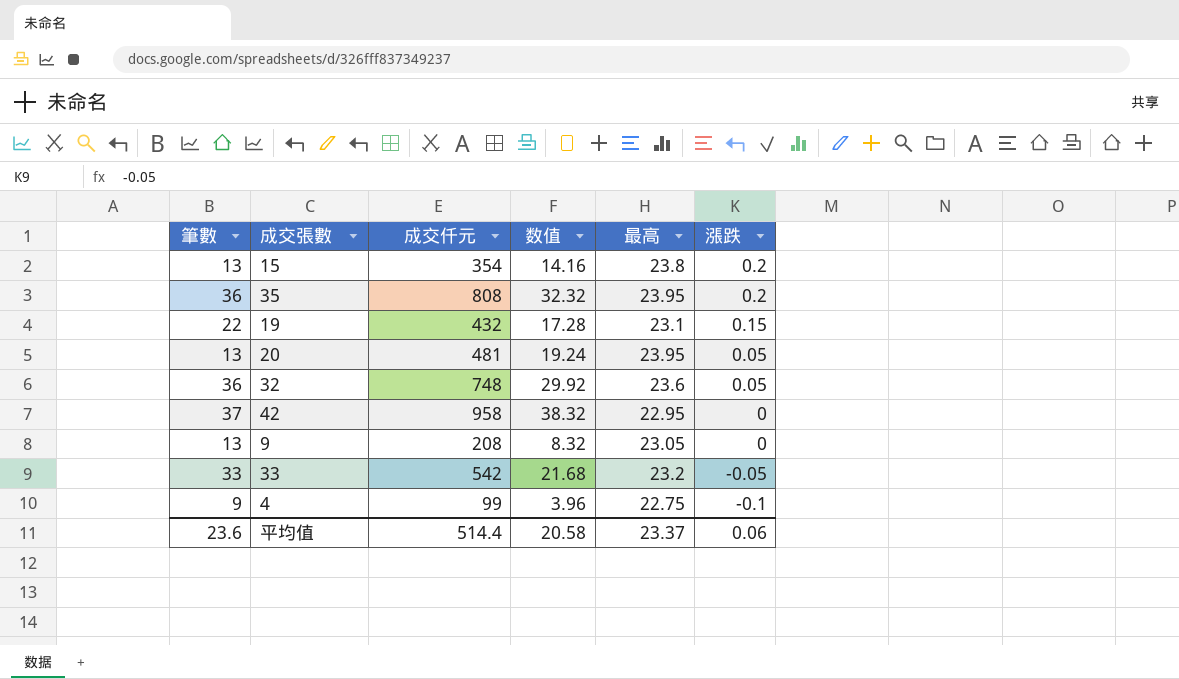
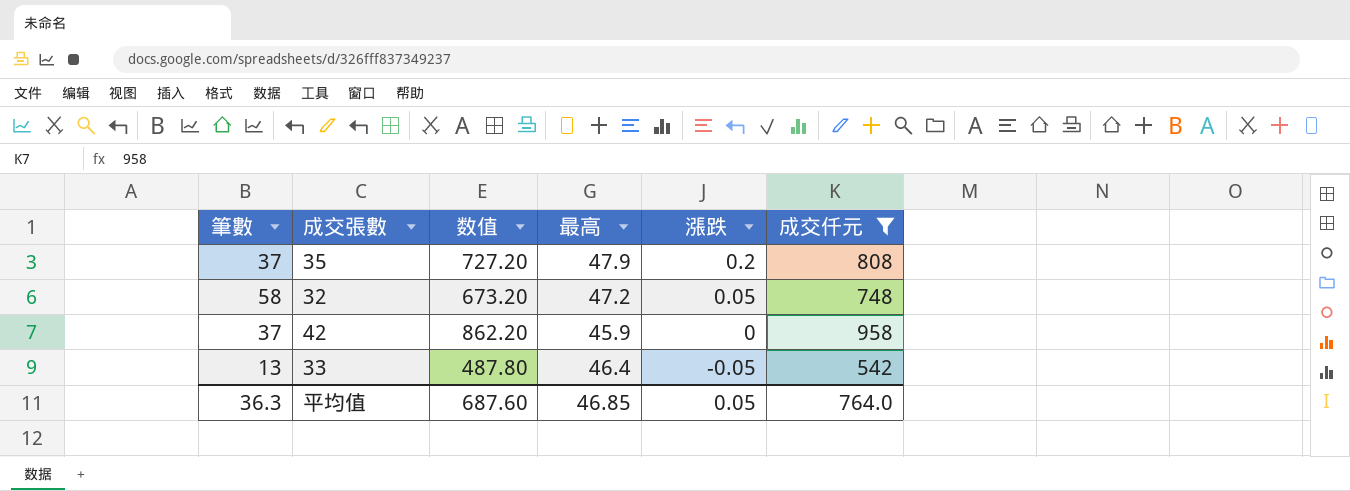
filter: none -> 成交仟元 >= 542
column 数值 | formula: [成交仟元] * 0.04 -> [成交仟元] * 0.9
column 成交仟元 | position: 3 -> 6
35 | 筆數: 36 -> 37
35 | 最高: 23.95 -> 47.9
32 | 筆數: 36 -> 58
32 | 最高: 23.6 -> 47.2
42 | 最高: 22.95 -> 45.9
33 | 筆數: 33 -> 13
33 | 最高: 23.2 -> 46.4
平均值 | 筆數: 23.6 -> 36.3
平均值 | 数值: 20.58 -> 687.60
平均值 | 最高: 23.37 -> 46.85
平均值 | 漲跌: 0.06 -> 0.05
平均值 | 成交仟元: 514.4 -> 764.0

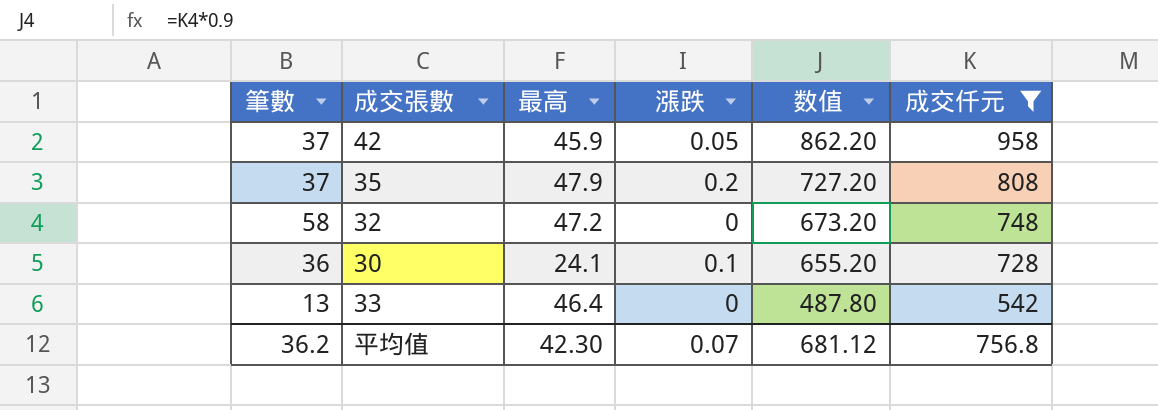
row order: 漲跌 descending -> 数值 descending
column 数值 | position: 3 -> 5
42 | 漲跌: 0 -> 0.05
32 | 漲跌: 0.05 -> 0
row 30: none -> 36 | 24.1 | 0.1 | 655.20 | 728
33 | 漲跌: -0.05 -> 0
平均值 | 筆數: 36.3 -> 36.2
平均值 | 最高: 46.85 -> 42.30
平均值 | 漲跌: 0.05 -> 0.07
平均值 | 数值: 687.60 -> 681.12
平均值 | 成交仟元: 764.0 -> 756.8

